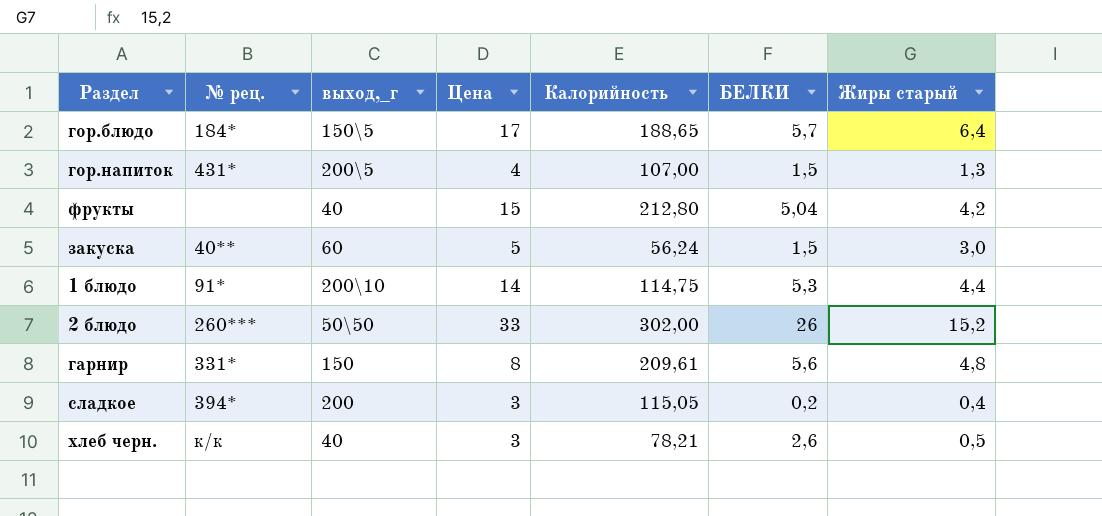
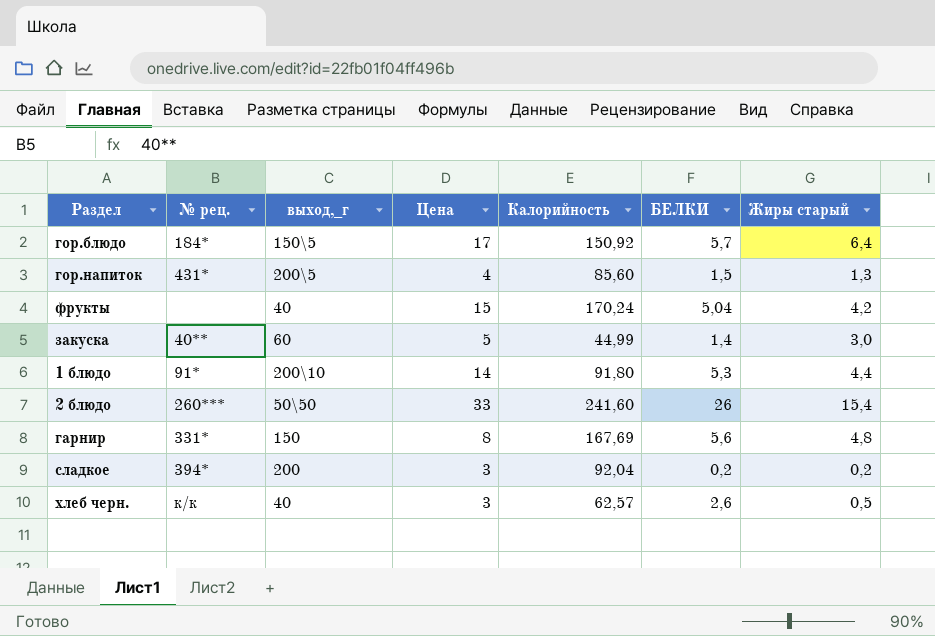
гор.блюдо | Калорийность: 188,65 -> 150,92
гор.напиток | Калорийность: 107,00 -> 85,60
фрукты | Калорийность: 212,80 -> 170,24
закуска | Калорийность: 56,24 -> 44,99
закуска | БЕЛКИ: 1,5 -> 1,4
1 блюдо | Калорийность: 114,75 -> 91,80
2 блюдо | Калорийность: 302,00 -> 241,60
2 блюдо | Жиры старый: 15,2 -> 15,4
гарнир | Калорийность: 209,61 -> 167,69
сладкое | Калорийность: 115,05 -> 92,04
сладкое | Жиры старый: 0,4 -> 0,2
хлеб черн. | Калорийность: 78,21 -> 62,57

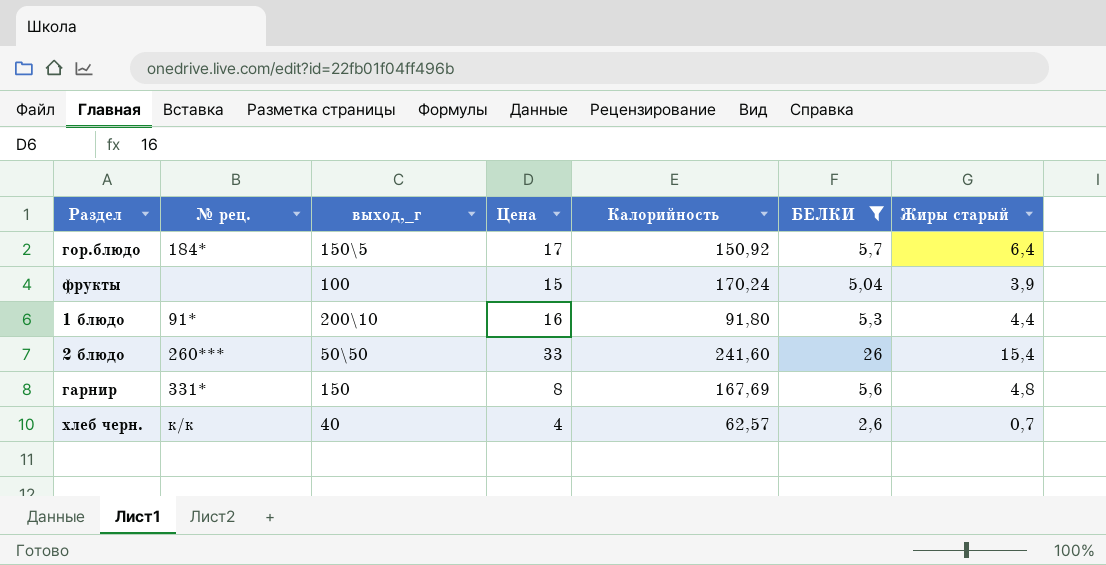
filter: none -> БЕЛКИ >= 2,6
фрукты | выход,_г: 40 -> 100
фрукты | Жиры старый: 4,2 -> 3,9
1 блюдо | Цена: 14 -> 16
хлеб черн. | Цена: 3 -> 4
хлеб черн. | Жиры старый: 0,5 -> 0,7

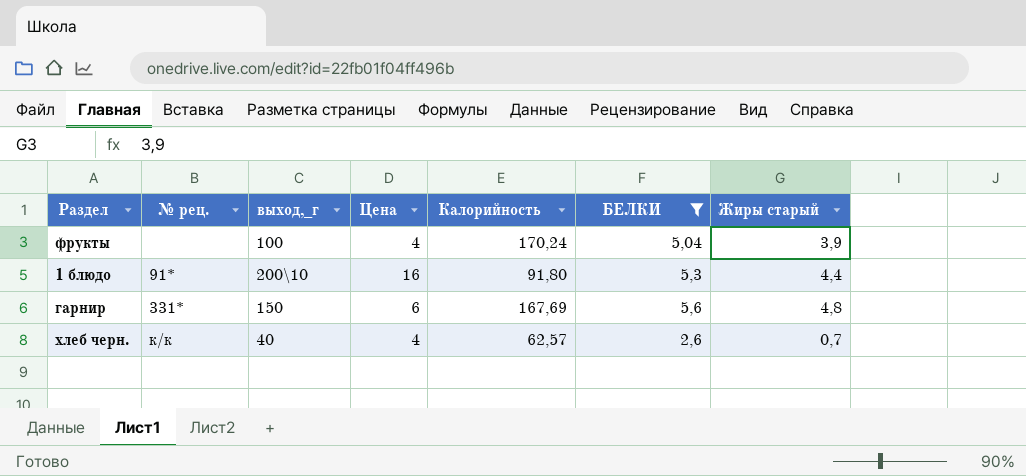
row гор.блюдо: 184* | 150\5 | 17 | 150,92 | 5,7 | 6,4 -> none
row 2 блюдо: 260*** | 50\50 | 33 | 241,60 | 26 | 15,4 -> none
фрукты | Цена: 15 -> 4
гарнир | Цена: 8 -> 6

